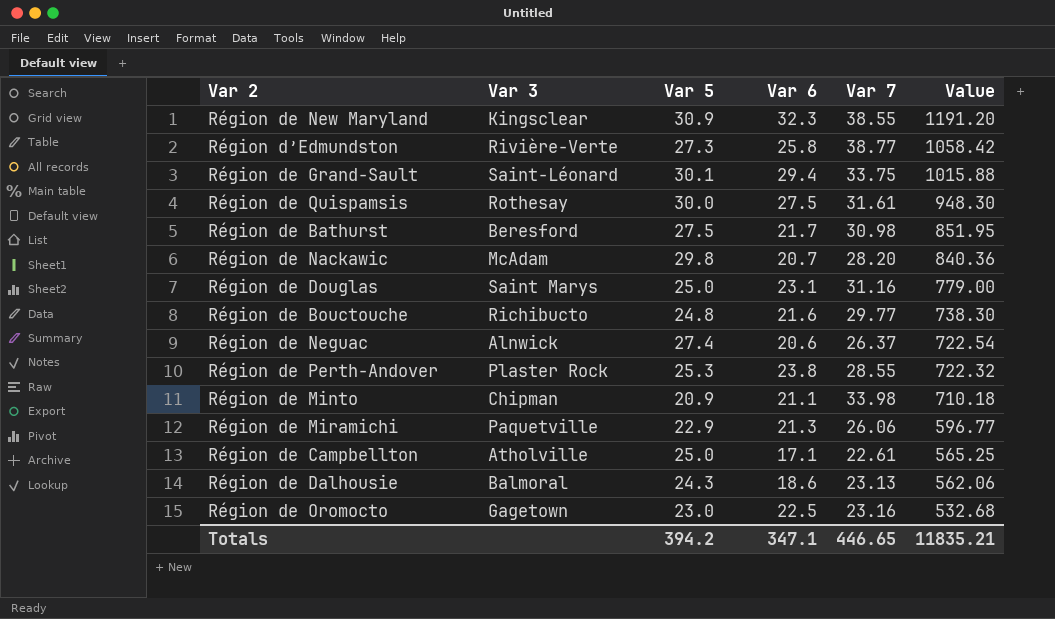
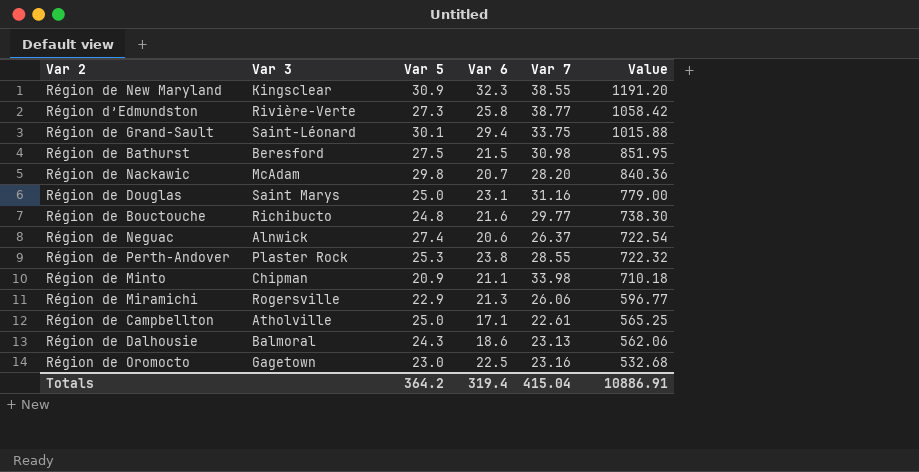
row Région de Quispamsis: Rothesay | 30.0 | 27.5 | 31.61 | 948.30 -> none
Région de Bathurst | Var 6: 21.7 -> 21.5
Région de Miramichi | Var 3: Paquetville -> Rogersville
Totals | Var 5: 394.2 -> 364.2
Totals | Var 6: 347.1 -> 319.4
Totals | Var 7: 446.65 -> 415.04
Totals | Value: 11835.21 -> 10886.91

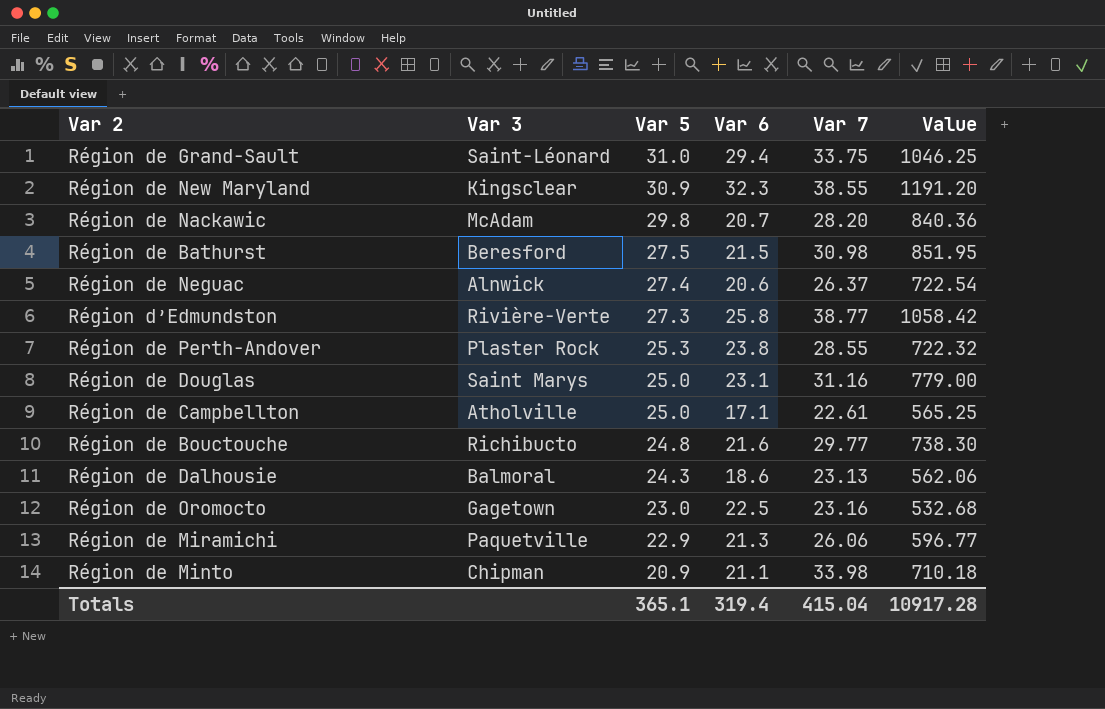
row order: Value descending -> Var 5 descending
Région de Grand-Sault | Var 5: 30.1 -> 31.0
Région de Grand-Sault | Value: 1015.88 -> 1046.25
Région de Miramichi | Var 3: Rogersville -> Paquetville
Totals | Var 5: 364.2 -> 365.1
Totals | Value: 10886.91 -> 10917.28

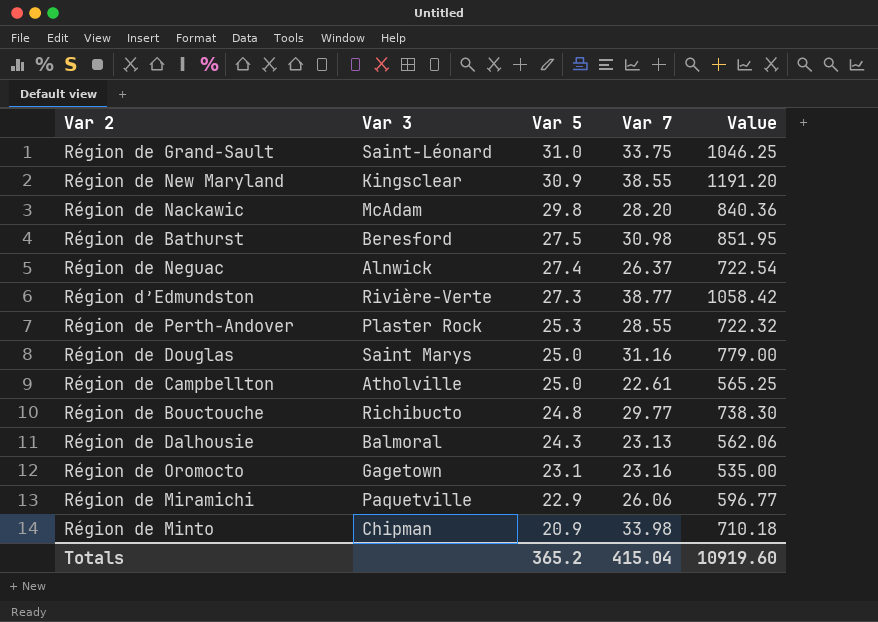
column Var 6 | position: 4 -> none
Région de Oromocto | Var 5: 23.0 -> 23.1
Région de Oromocto | Value: 532.68 -> 535.00
Totals | Var 5: 365.1 -> 365.2
Totals | Value: 10917.28 -> 10919.60

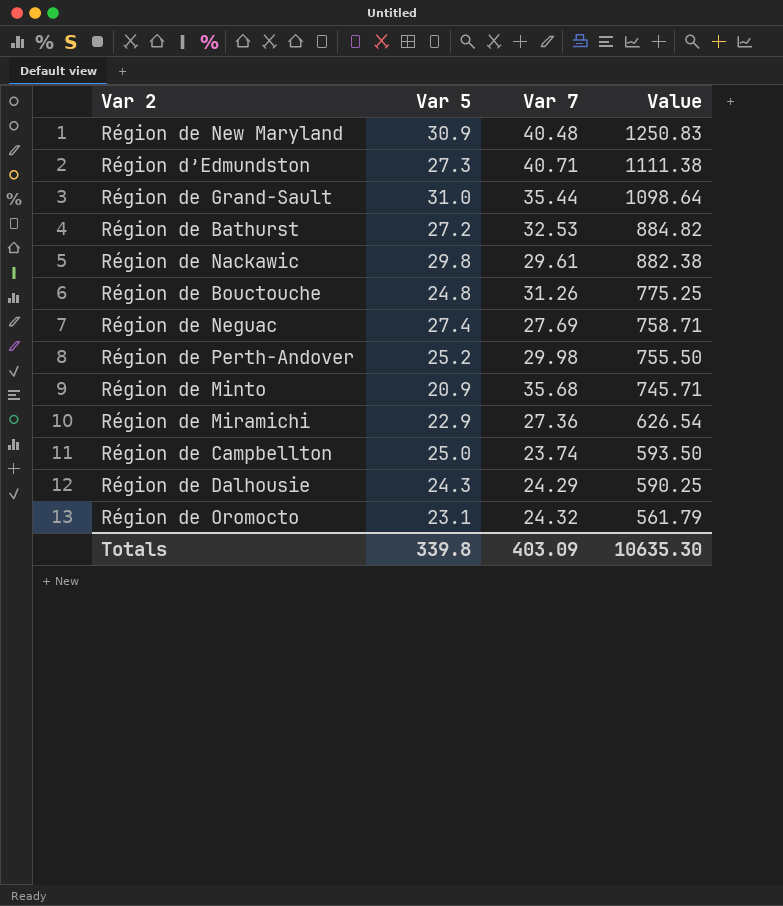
row order: Var 5 descending -> Value descending
column Var 3 | position: 2 -> none
row Région de Douglas: Saint Marys | 25.0 | 31.16 | 779.00 -> none
Région de New Maryland | Var 7: 38.55 -> 40.48
Région de New Maryland | Value: 1191.20 -> 1250.83
Région d’Edmundston | Var 7: 38.77 -> 40.71
Région d’Edmundston | Value: 1058.42 -> 1111.38
Région de Grand-Sault | Var 7: 33.75 -> 35.44
Région de Grand-Sault | Value: 1046.25 -> 1098.64
Région de Bathurst | Var 5: 27.5 -> 27.2
Région de Bathurst | Var 7: 30.98 -> 32.53
Région de Bathurst | Value: 851.95 -> 884.82
Région de Nackawic | Var 7: 28.20 -> 29.61
Région de Nackawic | Value: 840.36 -> 882.38
Région de Bouctouche | Var 7: 29.77 -> 31.26
Région de Bouctouche | Value: 738.30 -> 775.25
Région de Neguac | Var 7: 26.37 -> 27.69
Région de Neguac | Value: 722.54 -> 758.71
Région de Perth-Andover | Var 5: 25.3 -> 25.2
Région de Perth-Andover | Var 7: 28.55 -> 29.98
Région de Perth-Andover | Value: 722.32 -> 755.50
Région de Minto | Var 7: 33.98 -> 35.68
Région de Minto | Value: 710.18 -> 745.71
Région de Miramichi | Var 7: 26.06 -> 27.36
Région de Miramichi | Value: 596.77 -> 626.54
Région de Campbellton | Var 7: 22.61 -> 23.74
Région de Campbellton | Value: 565.25 -> 593.50
Région de Dalhousie | Var 7: 23.13 -> 24.29
Région de Dalhousie | Value: 562.06 -> 590.25
Région de Oromocto | Var 7: 23.16 -> 24.32
Région de Oromocto | Value: 535.00 -> 561.79
Totals | Var 5: 365.2 -> 339.8
Totals | Var 7: 415.04 -> 403.09
Totals | Value: 10919.60 -> 10635.30

